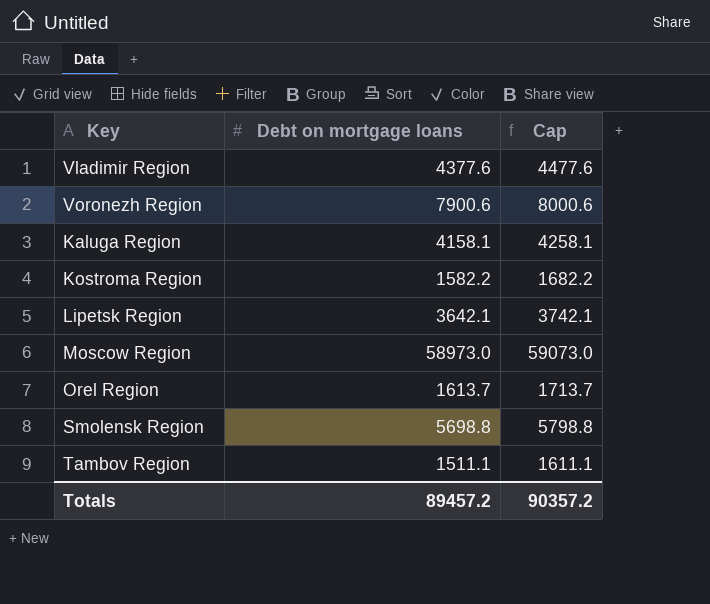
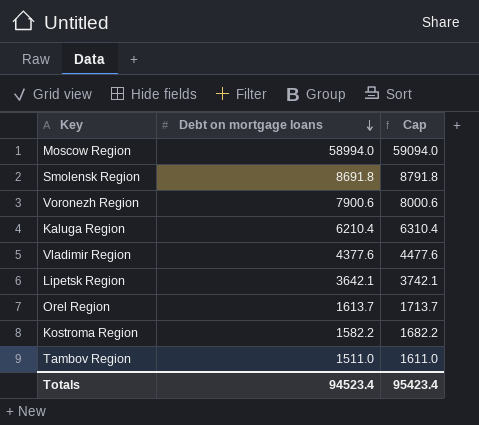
row order: none -> Debt on mortgage loans descending
Moscow Region | Debt on mortgage loans: 58973.0 -> 58994.0
Moscow Region | Cap: 59073.0 -> 59094.0
Smolensk Region | Debt on mortgage loans: 5698.8 -> 8691.8
Smolensk Region | Cap: 5798.8 -> 8791.8
Kaluga Region | Debt on mortgage loans: 4158.1 -> 6210.4
Kaluga Region | Cap: 4258.1 -> 6310.4
Tambov Region | Debt on mortgage loans: 1511.1 -> 1511.0
Tambov Region | Cap: 1611.1 -> 1611.0
Totals | Debt on mortgage loans: 89457.2 -> 94523.4
Totals | Cap: 90357.2 -> 95423.4

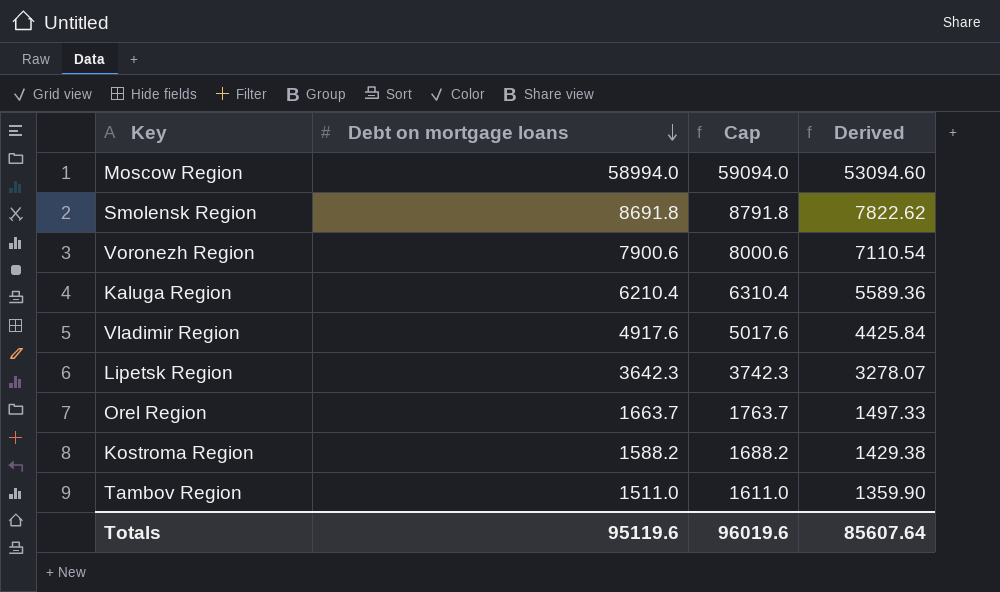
column Derived | formula: none -> [Debt on mortgage loans] * 0.9
Vladimir Region | Debt on mortgage loans: 4377.6 -> 4917.6
Vladimir Region | Cap: 4477.6 -> 5017.6
Lipetsk Region | Debt on mortgage loans: 3642.1 -> 3642.3
Lipetsk Region | Cap: 3742.1 -> 3742.3
Orel Region | Debt on mortgage loans: 1613.7 -> 1663.7
Orel Region | Cap: 1713.7 -> 1763.7
Kostroma Region | Debt on mortgage loans: 1582.2 -> 1588.2
Kostroma Region | Cap: 1682.2 -> 1688.2
Totals | Debt on mortgage loans: 94523.4 -> 95119.6
Totals | Cap: 95423.4 -> 96019.6

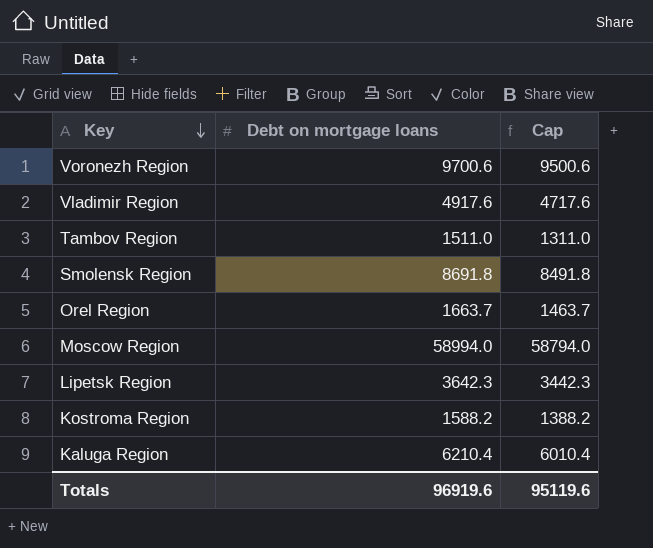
row order: Debt on mortgage loans descending -> Key descending
column Derived | formula: [Debt on mortgage loans] * 0.9 -> none
column Cap | formula: [Debt on mortgage loans] + 100 -> [Debt on mortgage loans] - 200
Voronezh Region | Debt on mortgage loans: 7900.6 -> 9700.6
Totals | Debt on mortgage loans: 95119.6 -> 96919.6
Totals | Cap: 96019.6 -> 95119.6

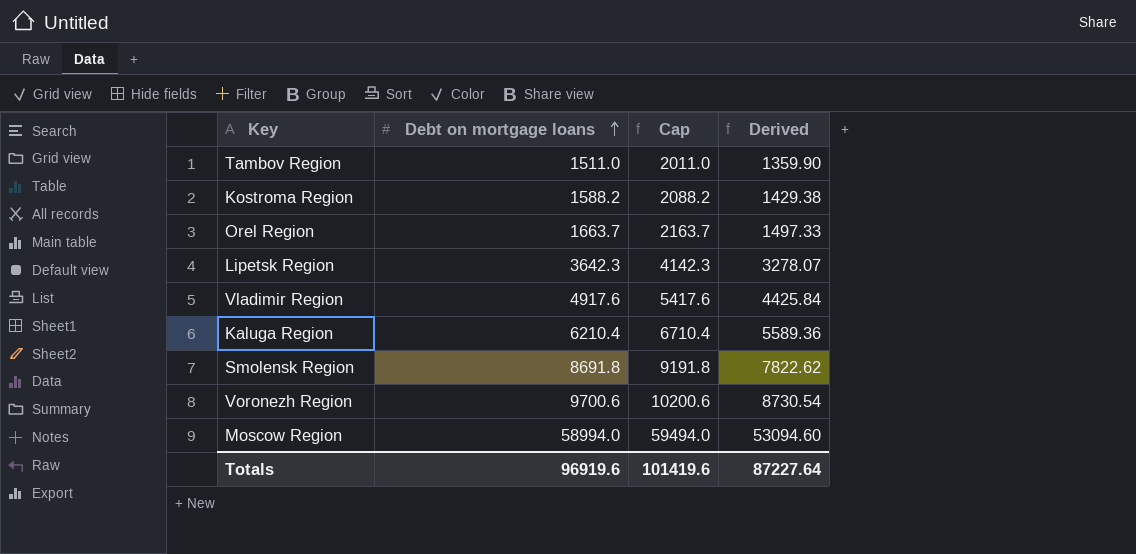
row order: Key descending -> Debt on mortgage loans ascending
column Cap | formula: [Debt on mortgage loans] - 200 -> [Debt on mortgage loans] + 500
column Derived | formula: none -> [Debt on mortgage loans] * 0.9
Totals | Cap: 95119.6 -> 101419.6

